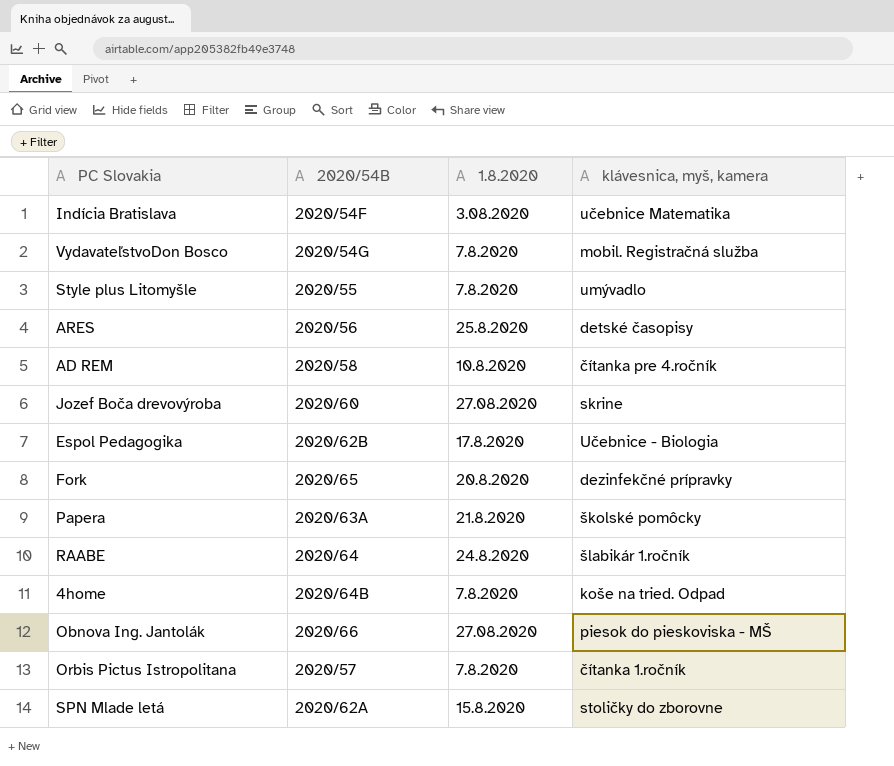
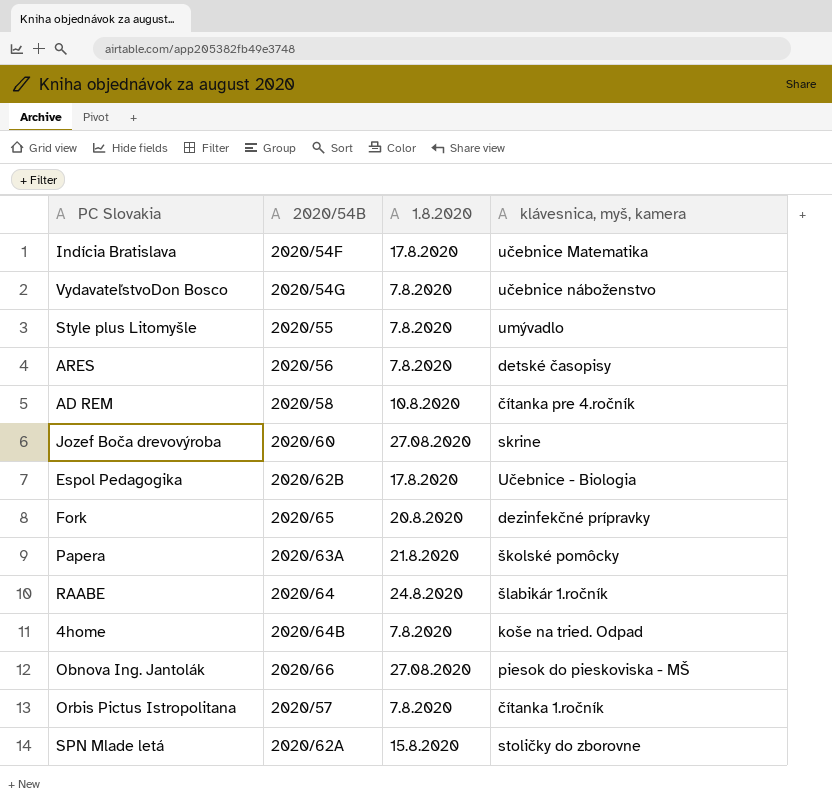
Indícia Bratislava | 1.8.2020: 3.08.2020 -> 17.8.2020
VydavateľstvoDon Bosco | klávesnica, myš, kamera: mobil. Registračná služba -> učebnice náboženstvo
ARES | 1.8.2020: 25.8.2020 -> 7.8.2020

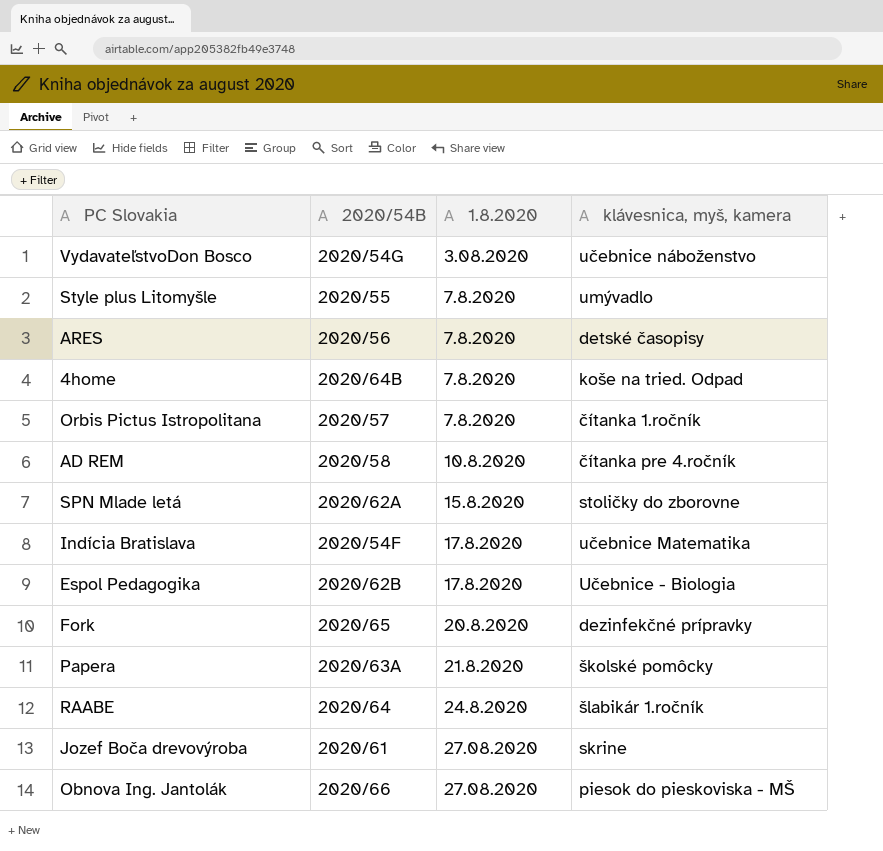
row order: none -> 1.8.2020 ascending
VydavateľstvoDon Bosco | 1.8.2020: 7.8.2020 -> 3.08.2020
Jozef Boča drevovýroba | 2020/54B: 2020/60 -> 2020/61

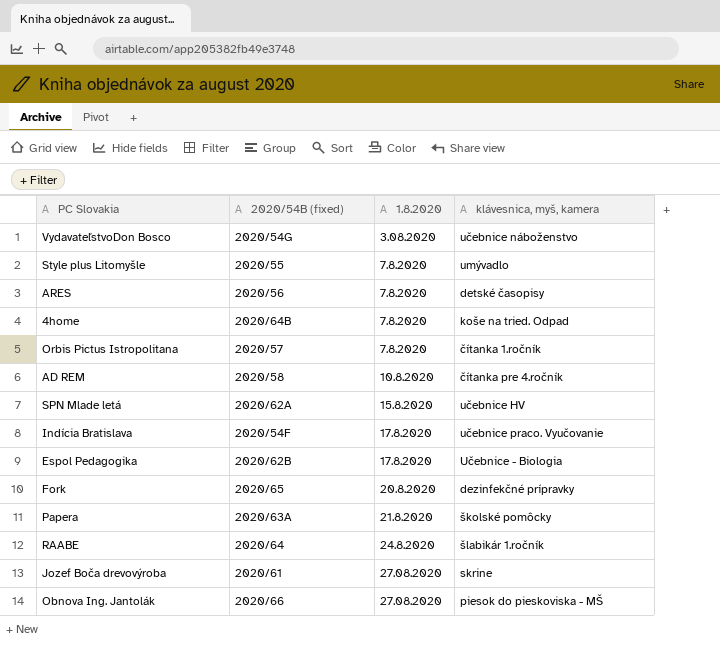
column name: 2020/54B -> 2020/54B (fixed)
SPN Mlade letá | klávesnica, myš, kamera: stoličky do zborovne -> učebnice HV
Indícia Bratislava | klávesnica, myš, kamera: učebnice Matematika -> učebnice praco. Vyučovanie

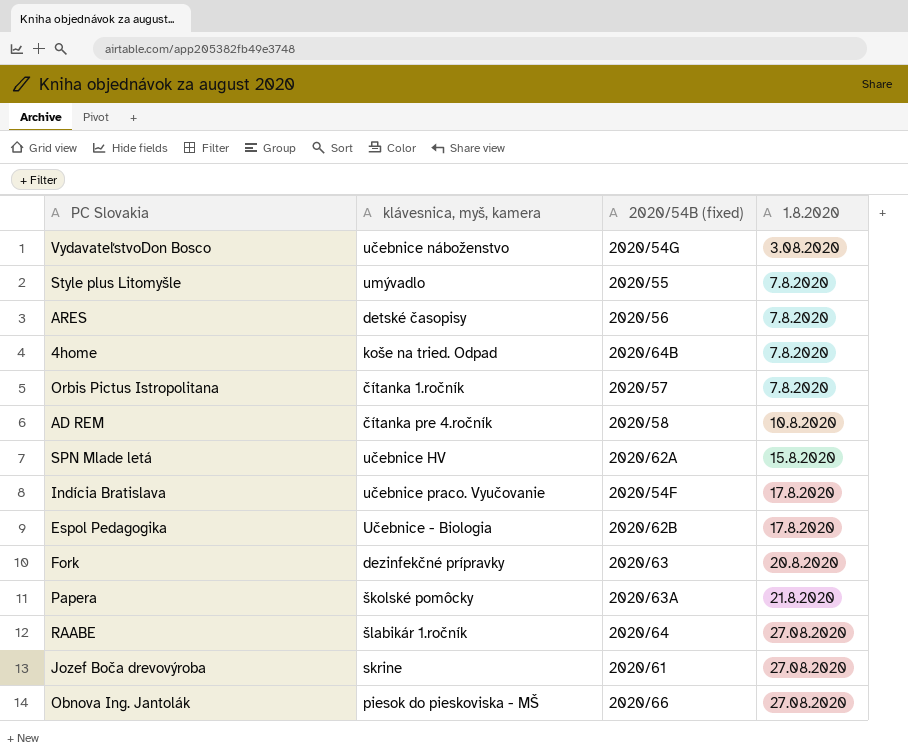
column klávesnica, myš, kamera | position: 4 -> 2
Fork | 2020/54B (fixed): 2020/65 -> 2020/63
RAABE | 1.8.2020: 24.8.2020 -> 27.08.2020

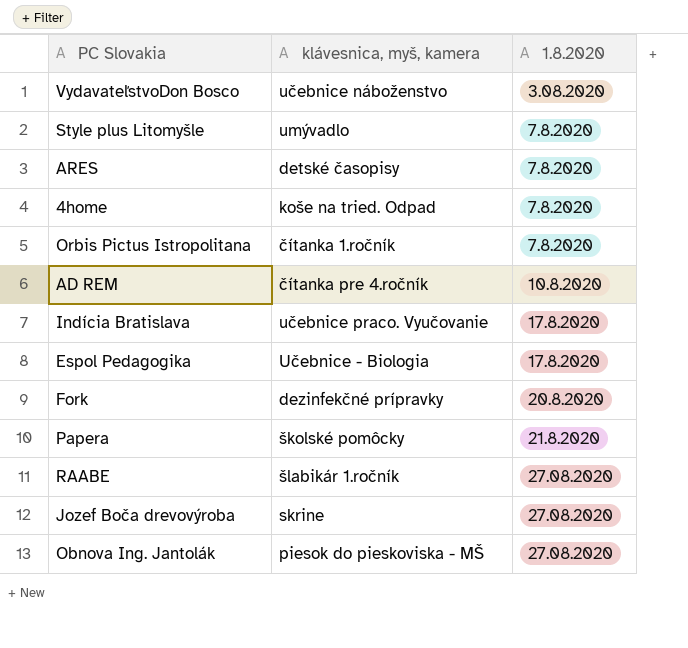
column 2020/54B (fixed) | position: 3 -> none
row SPN Mlade letá: učebnice HV | 2020/62A | 15.8.2020 -> none

